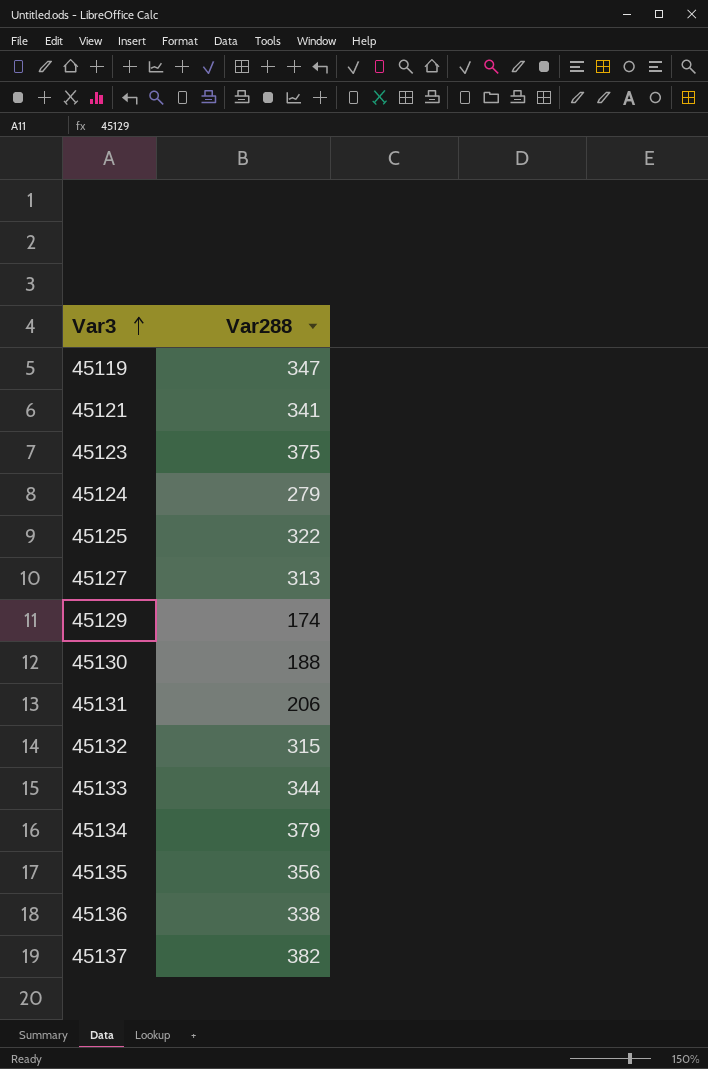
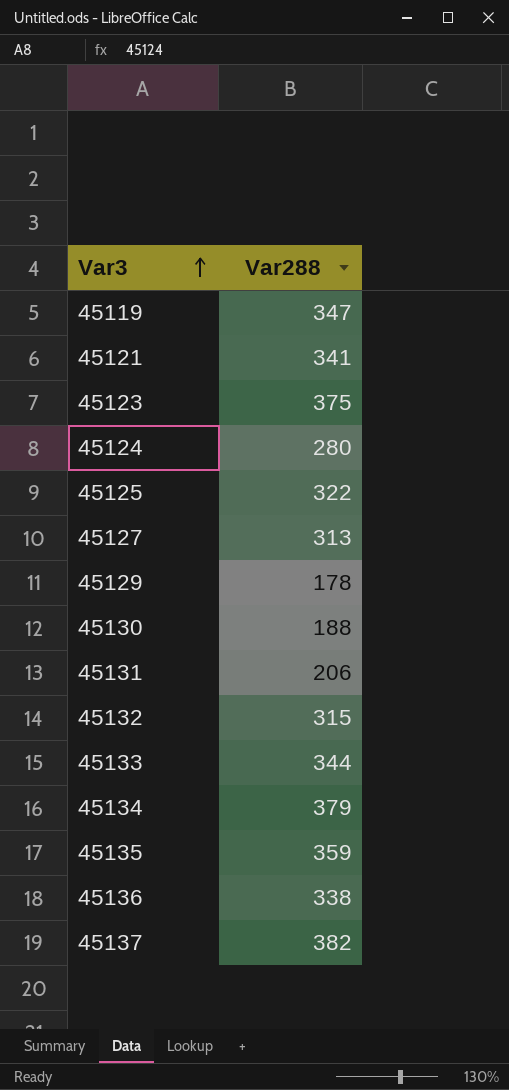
45124 | Var288: 279 -> 280
45129 | Var288: 174 -> 178
45135 | Var288: 356 -> 359

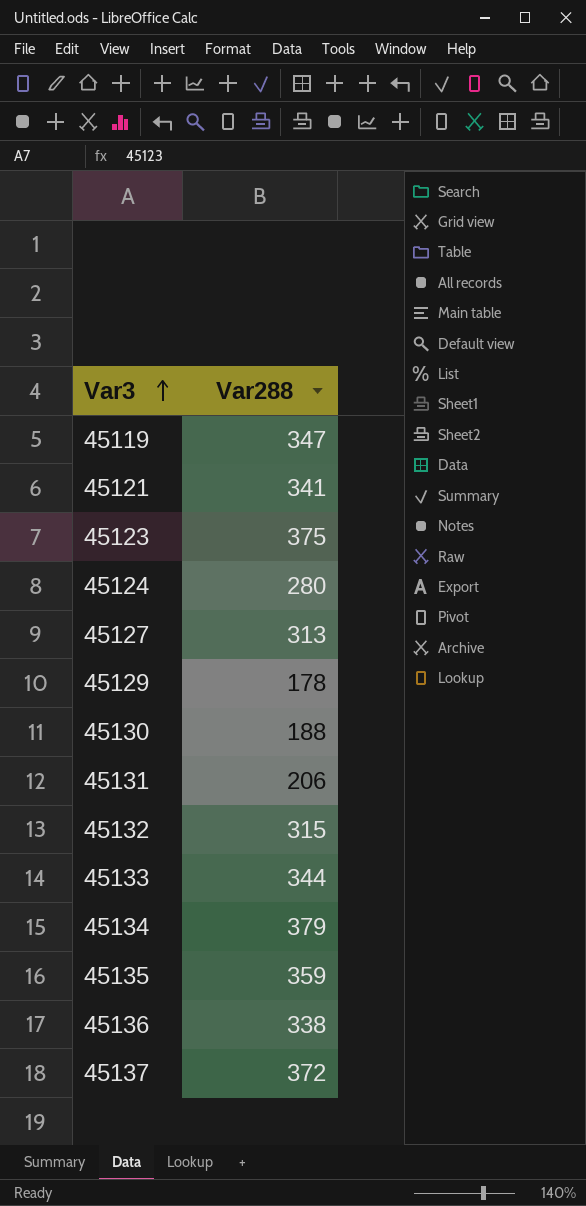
row 45125: 322 -> none
45137 | Var288: 382 -> 372

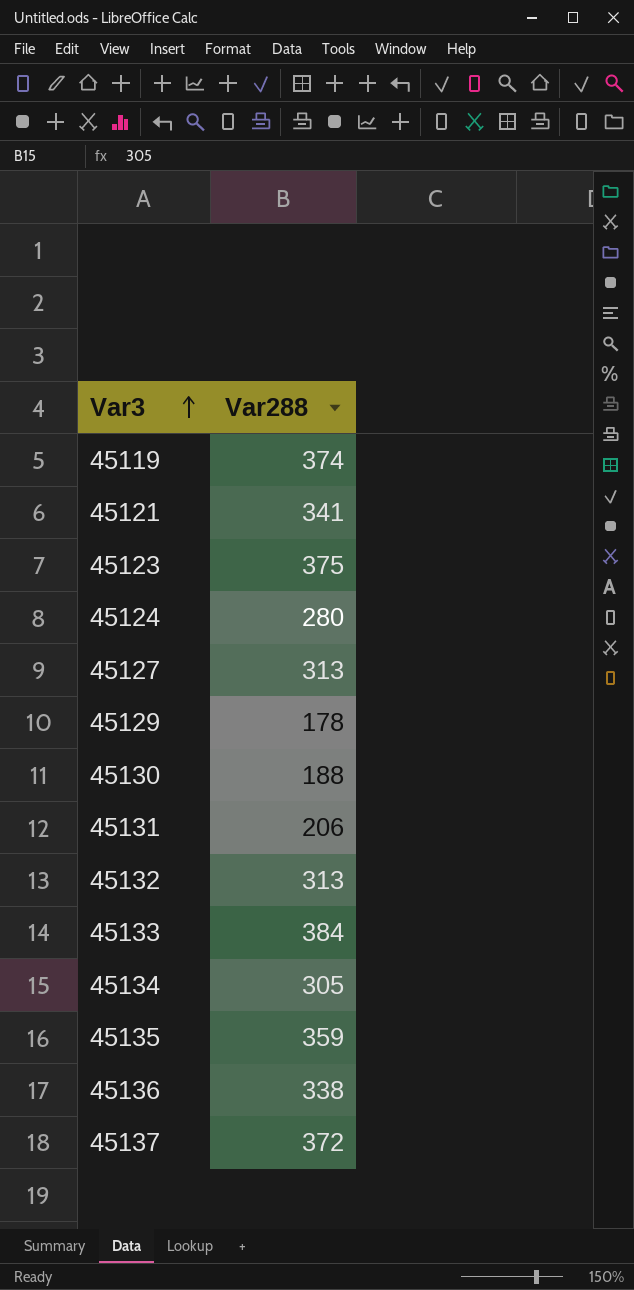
45119 | Var288: 347 -> 374
45132 | Var288: 315 -> 313
45133 | Var288: 344 -> 384
45134 | Var288: 379 -> 305

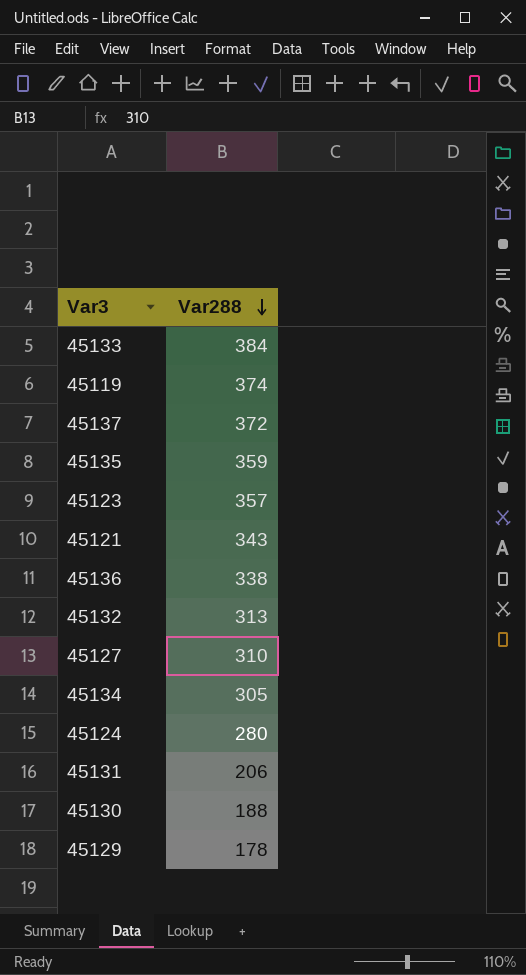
row order: Var3 ascending -> Var288 descending
45123 | Var288: 375 -> 357
45121 | Var288: 341 -> 343
45127 | Var288: 313 -> 310

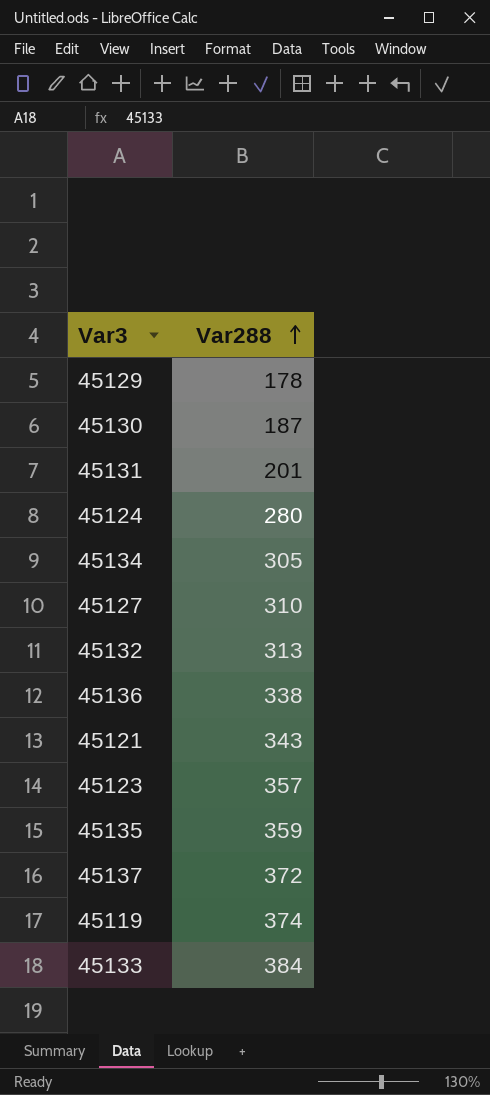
row order: Var288 descending -> Var288 ascending
45130 | Var288: 188 -> 187
45131 | Var288: 206 -> 201

